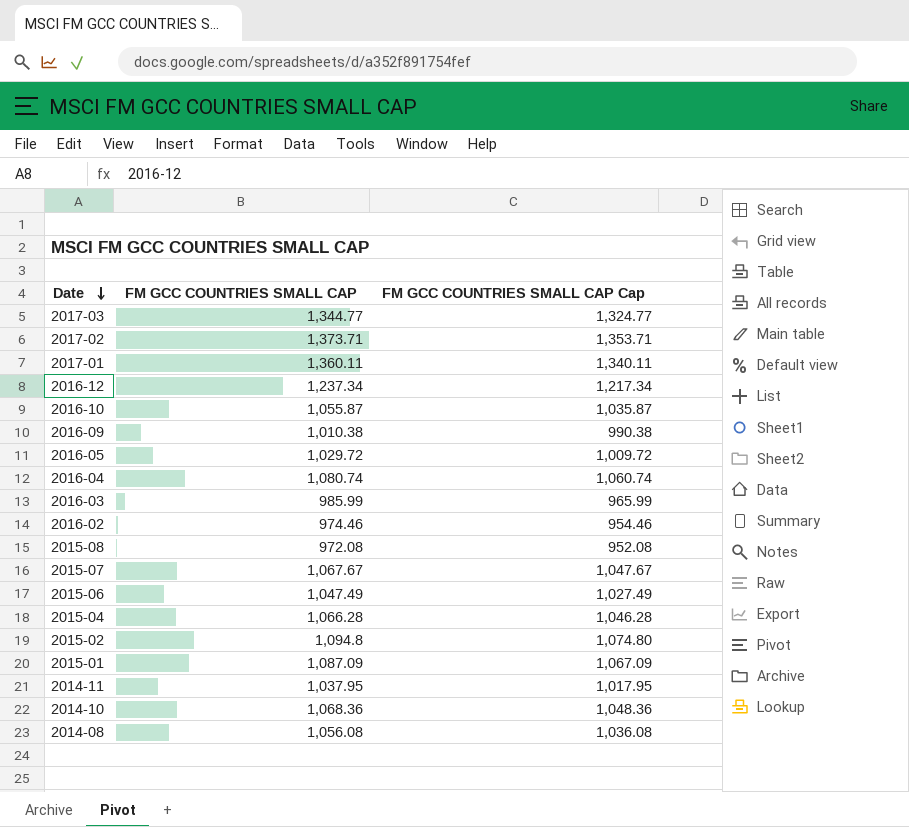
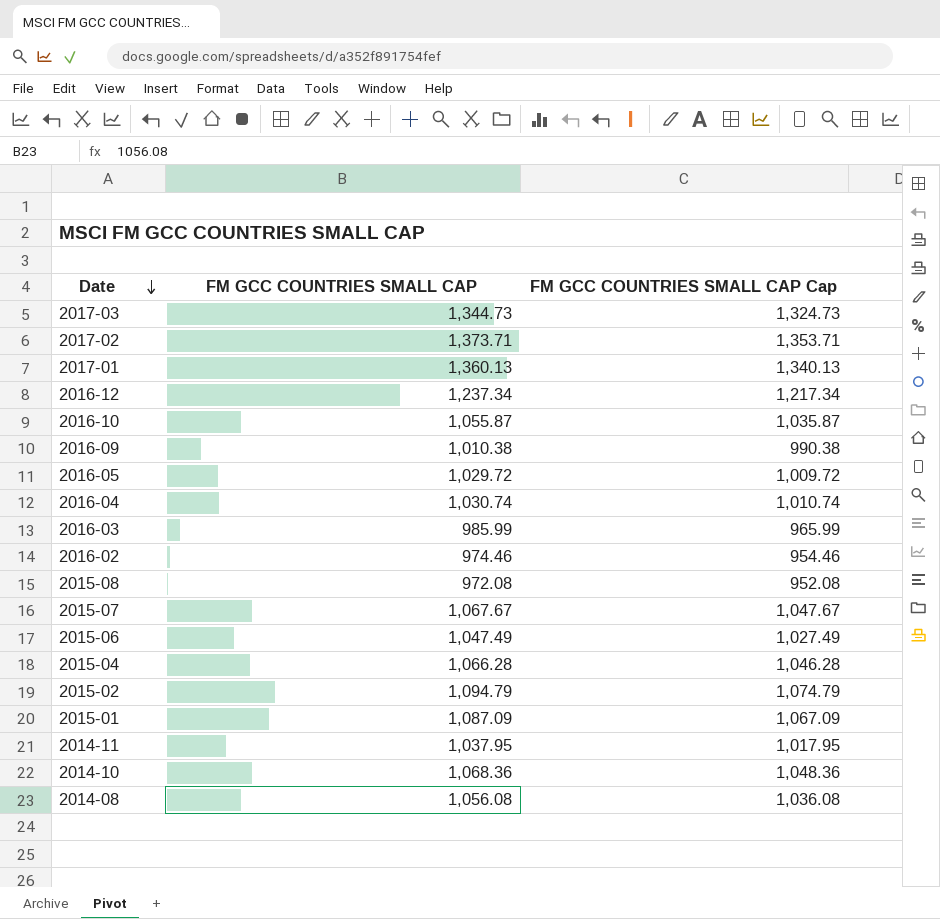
2017-03 | FM GCC COUNTRIES SMALL CAP: 1,344.77 -> 1,344.73
2017-03 | FM GCC COUNTRIES SMALL CAP Cap: 1,324.77 -> 1,324.73
2017-01 | FM GCC COUNTRIES SMALL CAP: 1,360.11 -> 1,360.13
2017-01 | FM GCC COUNTRIES SMALL CAP Cap: 1,340.11 -> 1,340.13
2016-04 | FM GCC COUNTRIES SMALL CAP: 1,080.74 -> 1,030.74
2016-04 | FM GCC COUNTRIES SMALL CAP Cap: 1,060.74 -> 1,010.74
2015-02 | FM GCC COUNTRIES SMALL CAP: 1,094.8 -> 1,094.79
2015-02 | FM GCC COUNTRIES SMALL CAP Cap: 1,074.80 -> 1,074.79

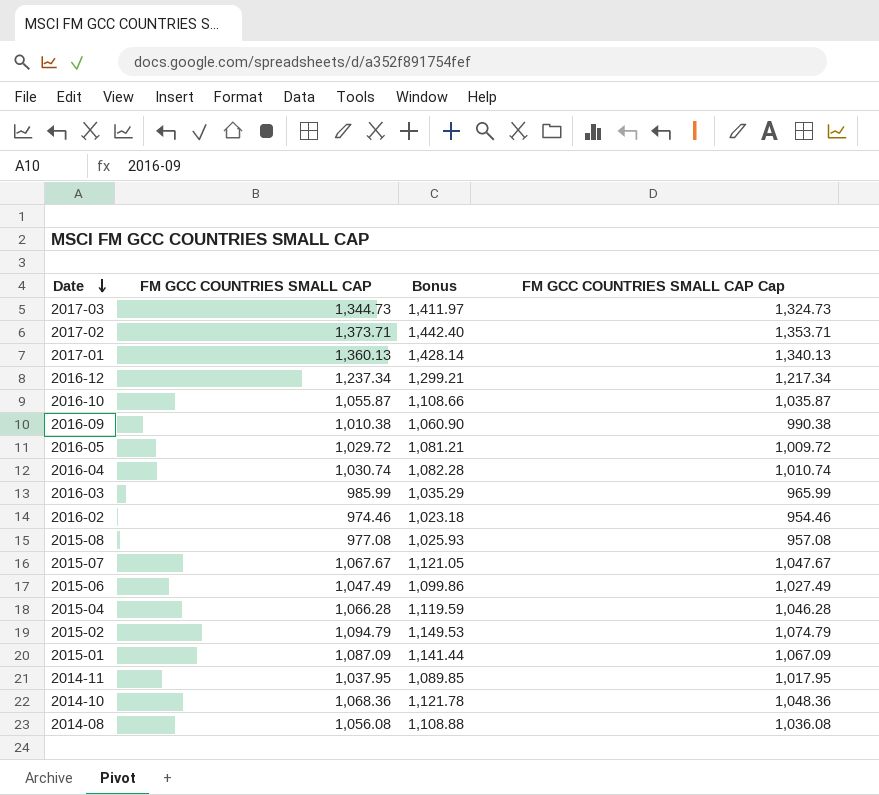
column Bonus | formula: none -> [FM GCC COUNTRIES SMALL CAP] * 1.05
2015-08 | FM GCC COUNTRIES SMALL CAP: 972.08 -> 977.08
2015-08 | FM GCC COUNTRIES SMALL CAP Cap: 952.08 -> 957.08

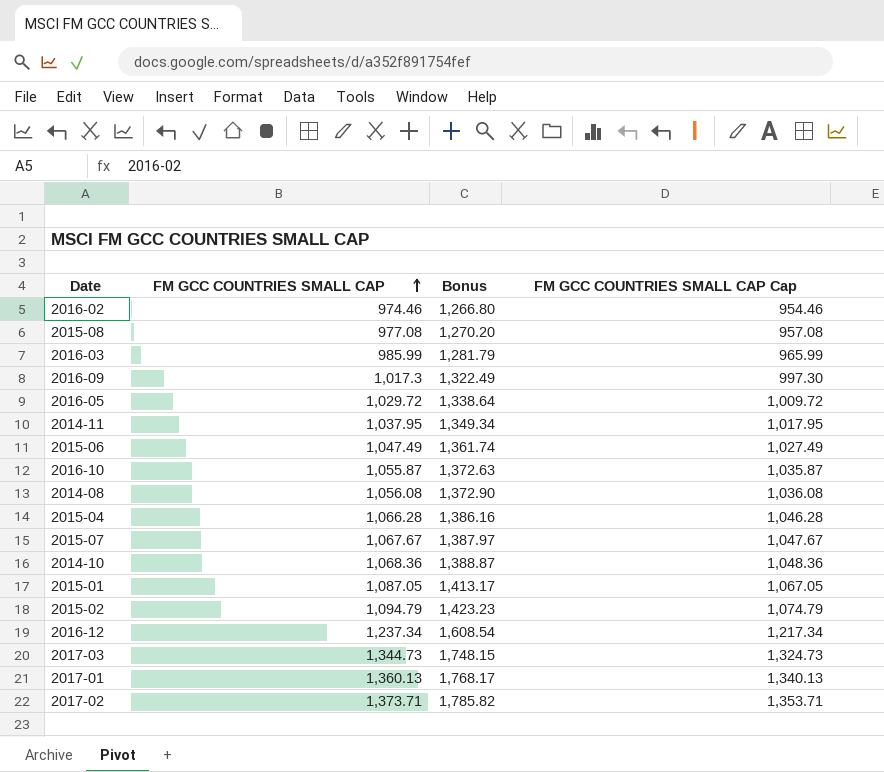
row order: Date descending -> FM GCC COUNTRIES SMALL CAP ascending
column Bonus | formula: [FM GCC COUNTRIES SMALL CAP] * 1.05 -> [FM GCC COUNTRIES SMALL CAP] * 1.3
row 2016-04: 1,030.74 | 1,082.28 | 1,010.74 -> none
2016-09 | FM GCC COUNTRIES SMALL CAP: 1,010.38 -> 1,017.3
2016-09 | FM GCC COUNTRIES SMALL CAP Cap: 990.38 -> 997.30
2015-01 | FM GCC COUNTRIES SMALL CAP: 1,087.09 -> 1,087.05
2015-01 | FM GCC COUNTRIES SMALL CAP Cap: 1,067.09 -> 1,067.05

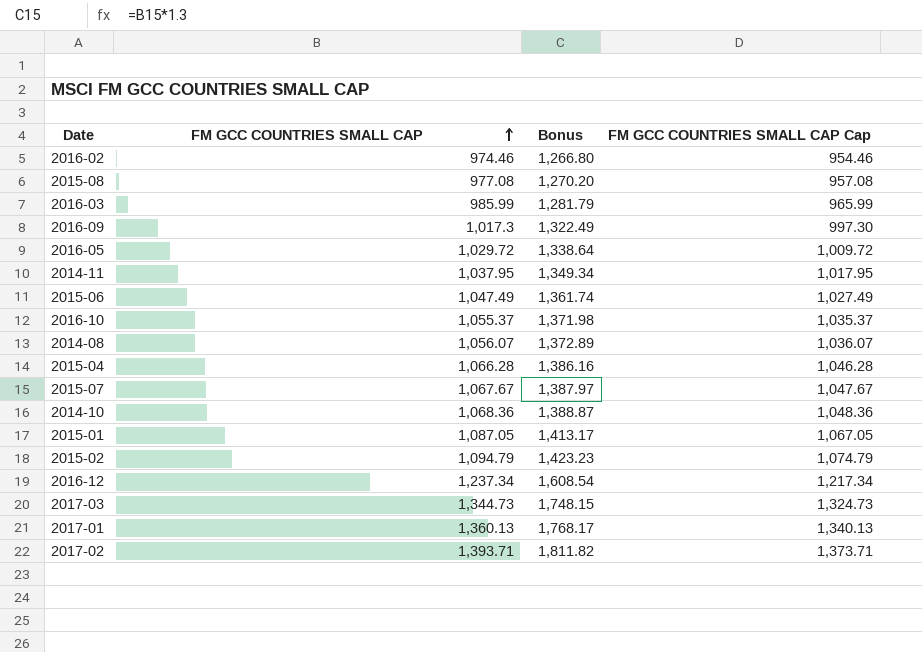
2016-10 | FM GCC COUNTRIES SMALL CAP: 1,055.87 -> 1,055.37
2016-10 | Bonus: 1,372.63 -> 1,371.98
2016-10 | FM GCC COUNTRIES SMALL CAP Cap: 1,035.87 -> 1,035.37
2014-08 | FM GCC COUNTRIES SMALL CAP: 1,056.08 -> 1,056.07
2014-08 | Bonus: 1,372.90 -> 1,372.89
2014-08 | FM GCC COUNTRIES SMALL CAP Cap: 1,036.08 -> 1,036.07
2017-02 | FM GCC COUNTRIES SMALL CAP: 1,373.71 -> 1,393.71
2017-02 | Bonus: 1,785.82 -> 1,811.82
2017-02 | FM GCC COUNTRIES SMALL CAP Cap: 1,353.71 -> 1,373.71

